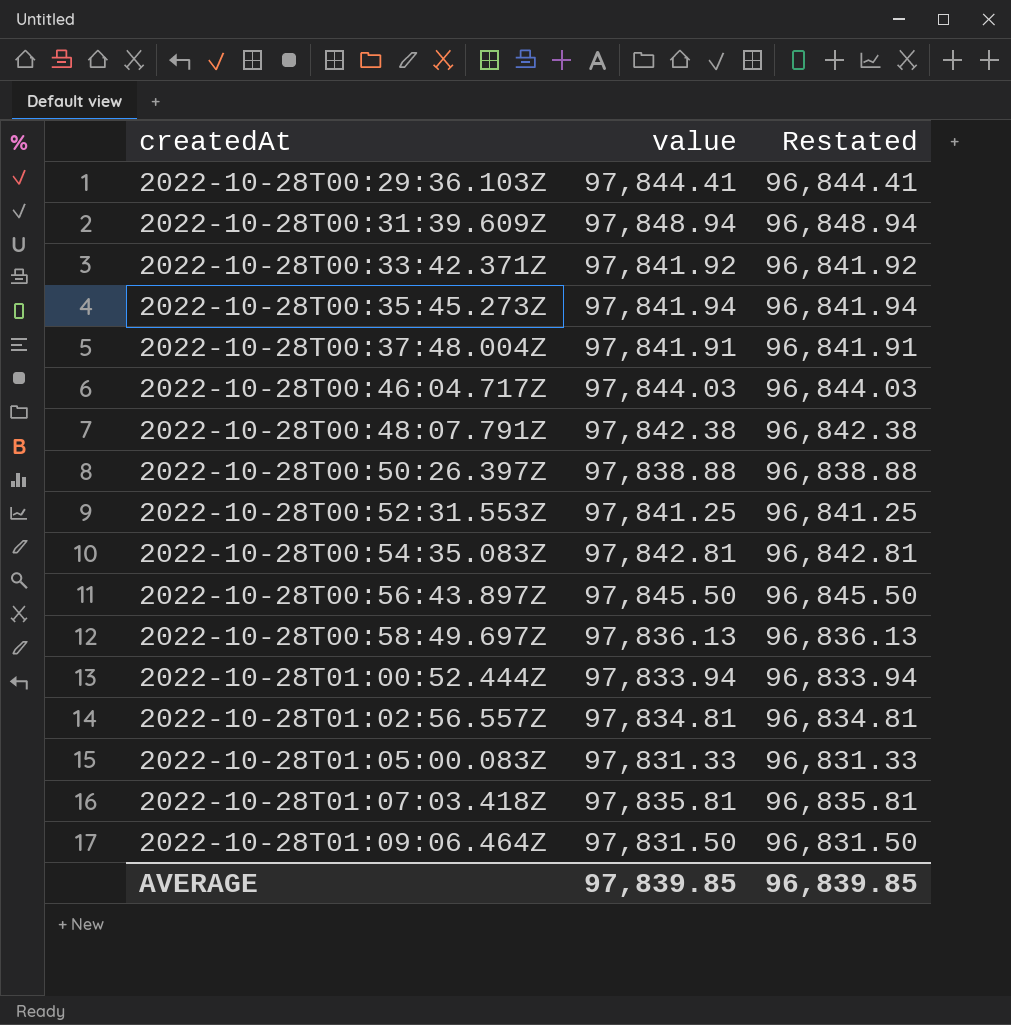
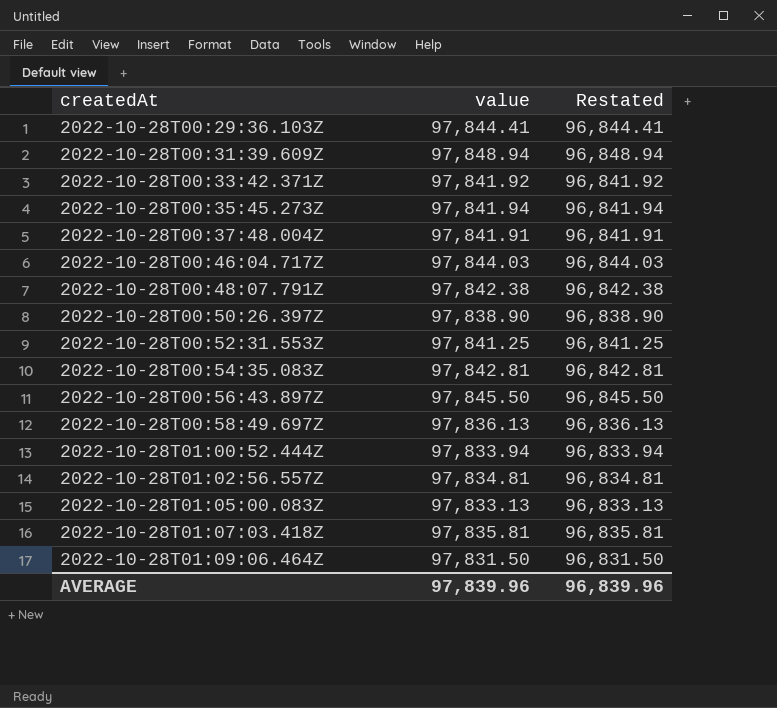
2022-10-28T00:50:26.397Z | value: 97,838.88 -> 97,838.90
2022-10-28T00:50:26.397Z | Restated: 96,838.88 -> 96,838.90
2022-10-28T01:05:00.083Z | value: 97,831.33 -> 97,833.13
2022-10-28T01:05:00.083Z | Restated: 96,831.33 -> 96,833.13
AVERAGE | value: 97,839.85 -> 97,839.96
AVERAGE | Restated: 96,839.85 -> 96,839.96

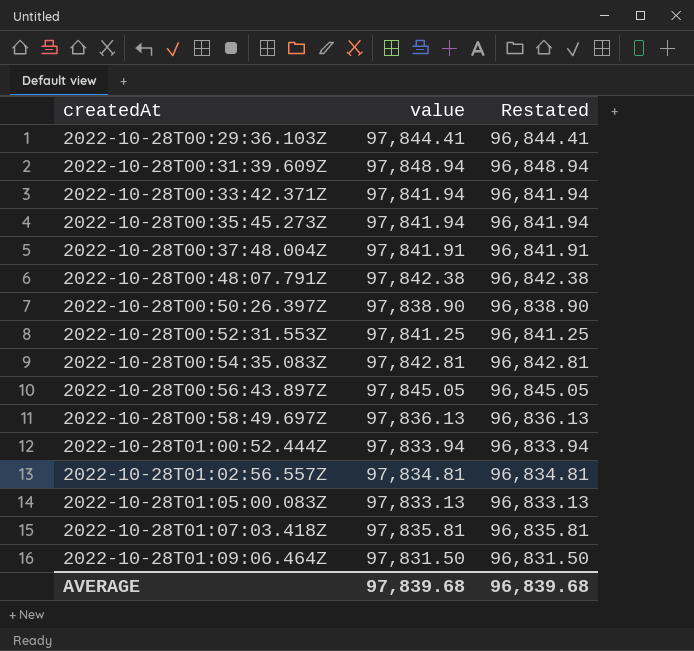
row 2022-10-28T00:46:04.717Z: 97,844.03 | 96,844.03 -> none
2022-10-28T00:33:42.371Z | value: 97,841.92 -> 97,841.94
2022-10-28T00:33:42.371Z | Restated: 96,841.92 -> 96,841.94
2022-10-28T00:56:43.897Z | value: 97,845.50 -> 97,845.05
2022-10-28T00:56:43.897Z | Restated: 96,845.50 -> 96,845.05
AVERAGE | value: 97,839.96 -> 97,839.68
AVERAGE | Restated: 96,839.96 -> 96,839.68

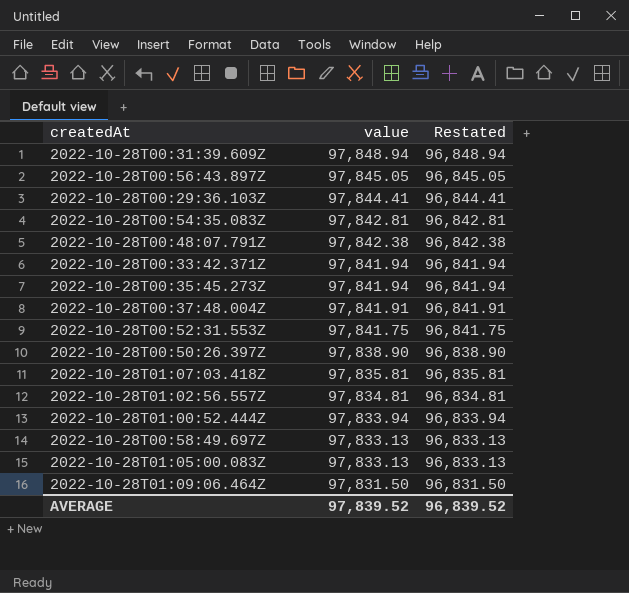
row order: createdAt ascending -> value descending
2022-10-28T00:52:31.553Z | value: 97,841.25 -> 97,841.75
2022-10-28T00:52:31.553Z | Restated: 96,841.25 -> 96,841.75
2022-10-28T00:58:49.697Z | value: 97,836.13 -> 97,833.13
2022-10-28T00:58:49.697Z | Restated: 96,836.13 -> 96,833.13
AVERAGE | value: 97,839.68 -> 97,839.52
AVERAGE | Restated: 96,839.68 -> 96,839.52

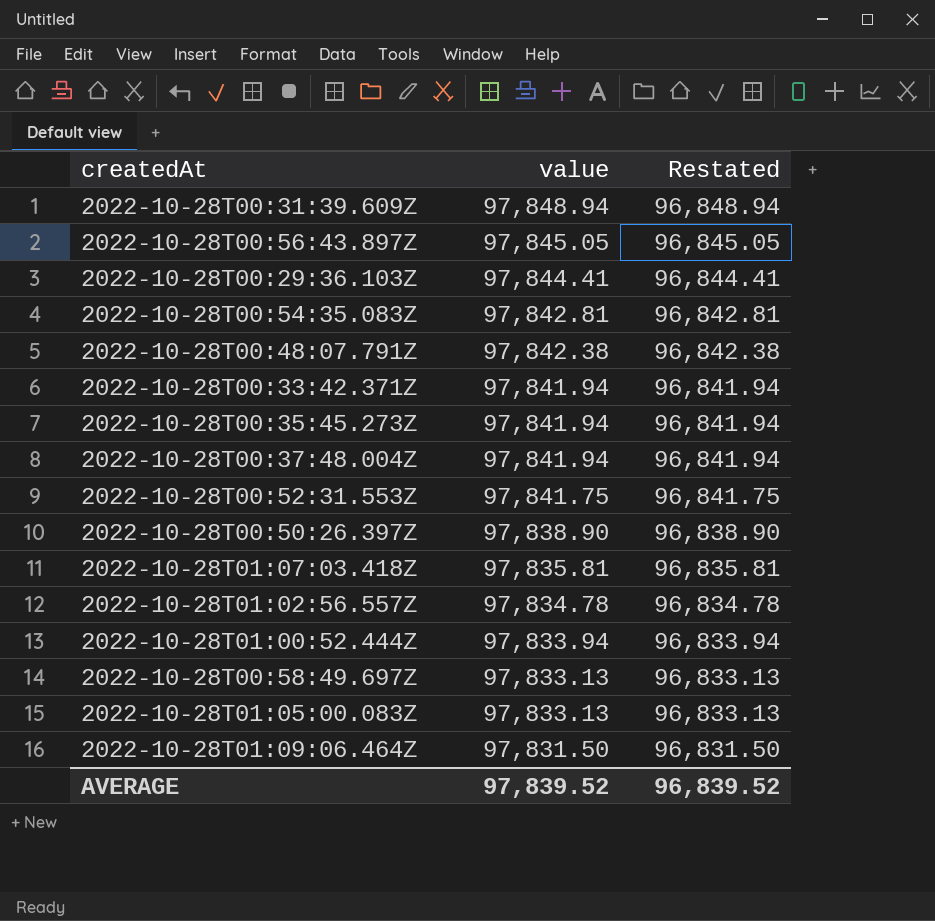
2022-10-28T00:37:48.004Z | value: 97,841.91 -> 97,841.94
2022-10-28T00:37:48.004Z | Restated: 96,841.91 -> 96,841.94
2022-10-28T01:02:56.557Z | value: 97,834.81 -> 97,834.78
2022-10-28T01:02:56.557Z | Restated: 96,834.81 -> 96,834.78

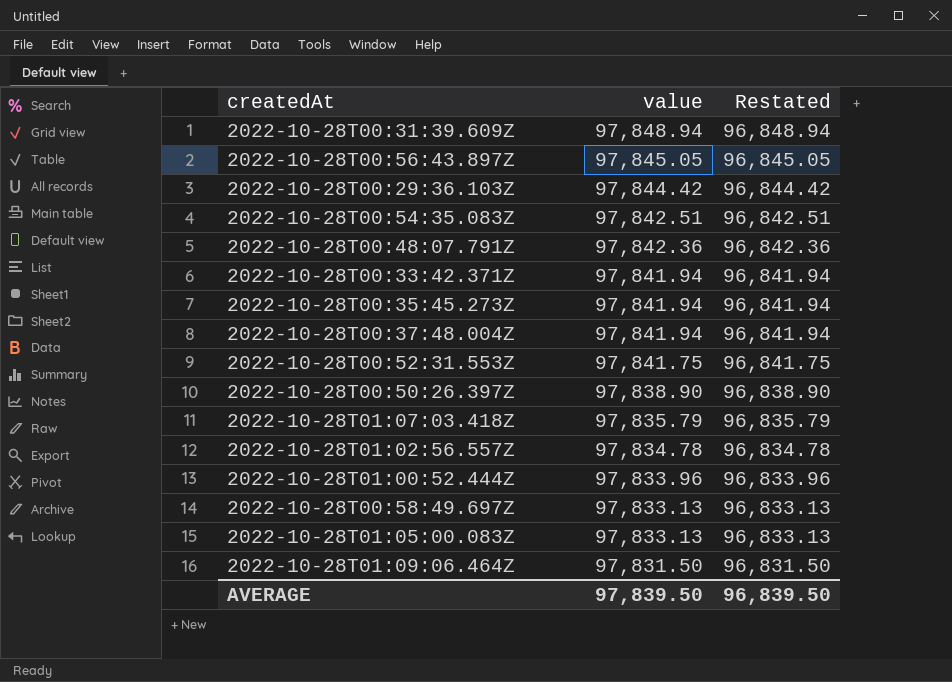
2022-10-28T00:29:36.103Z | value: 97,844.41 -> 97,844.42
2022-10-28T00:29:36.103Z | Restated: 96,844.41 -> 96,844.42
2022-10-28T00:54:35.083Z | value: 97,842.81 -> 97,842.51
2022-10-28T00:54:35.083Z | Restated: 96,842.81 -> 96,842.51
2022-10-28T00:48:07.791Z | value: 97,842.38 -> 97,842.36
2022-10-28T00:48:07.791Z | Restated: 96,842.38 -> 96,842.36
2022-10-28T01:07:03.418Z | value: 97,835.81 -> 97,835.79
2022-10-28T01:07:03.418Z | Restated: 96,835.81 -> 96,835.79
2022-10-28T01:00:52.444Z | value: 97,833.94 -> 97,833.96
2022-10-28T01:00:52.444Z | Restated: 96,833.94 -> 96,833.96
AVERAGE | value: 97,839.52 -> 97,839.50
AVERAGE | Restated: 96,839.52 -> 96,839.50

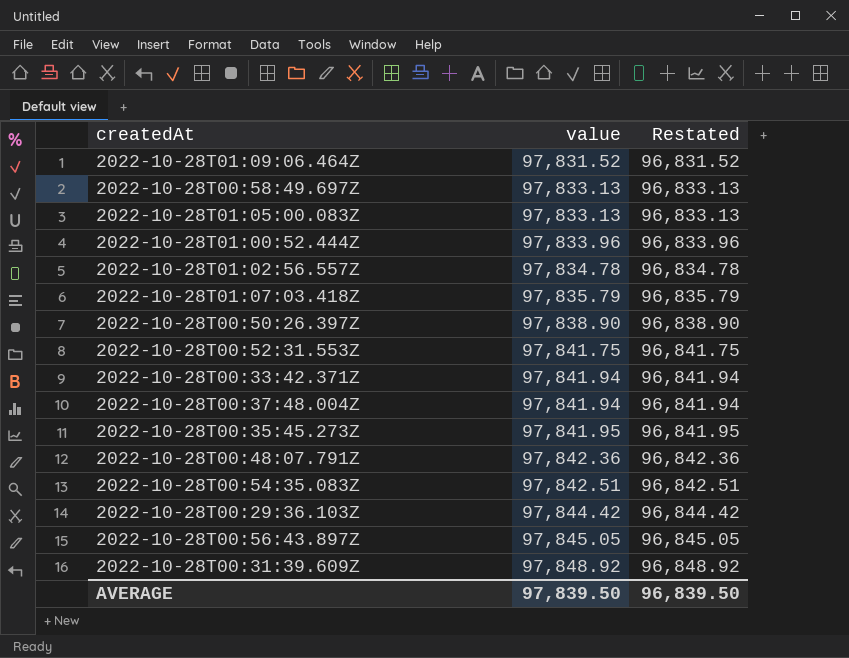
row order: value descending -> value ascending
2022-10-28T01:09:06.464Z | value: 97,831.50 -> 97,831.52
2022-10-28T01:09:06.464Z | Restated: 96,831.50 -> 96,831.52
2022-10-28T00:35:45.273Z | value: 97,841.94 -> 97,841.95
2022-10-28T00:35:45.273Z | Restated: 96,841.94 -> 96,841.95
2022-10-28T00:31:39.609Z | value: 97,848.94 -> 97,848.92
2022-10-28T00:31:39.609Z | Restated: 96,848.94 -> 96,848.92

